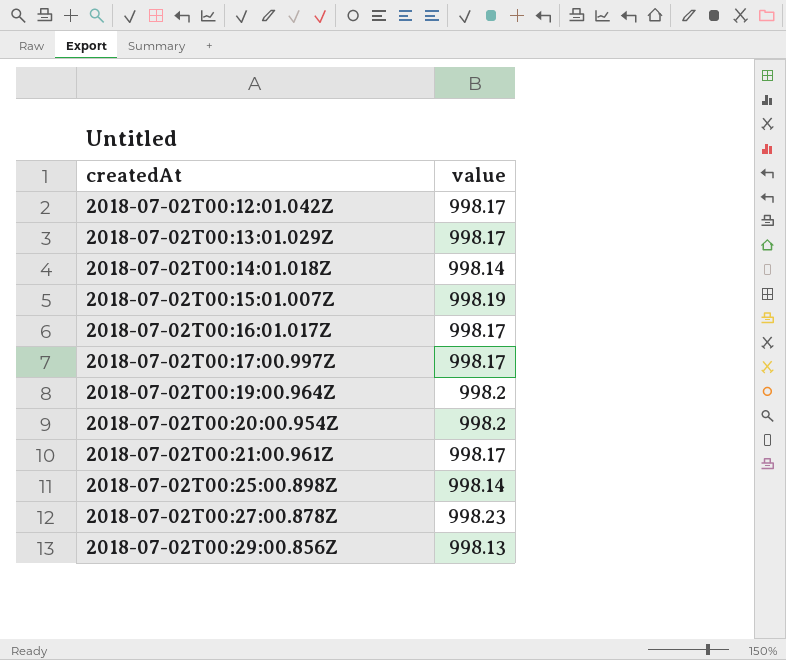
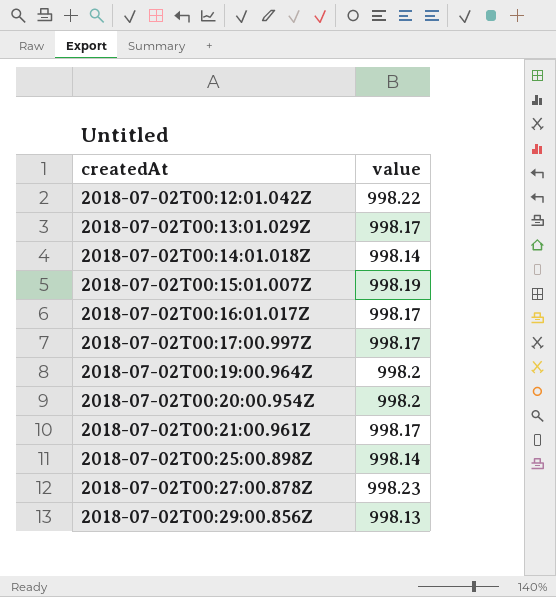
2018-07-02T00:12:01.042Z | value: 998.17 -> 998.22

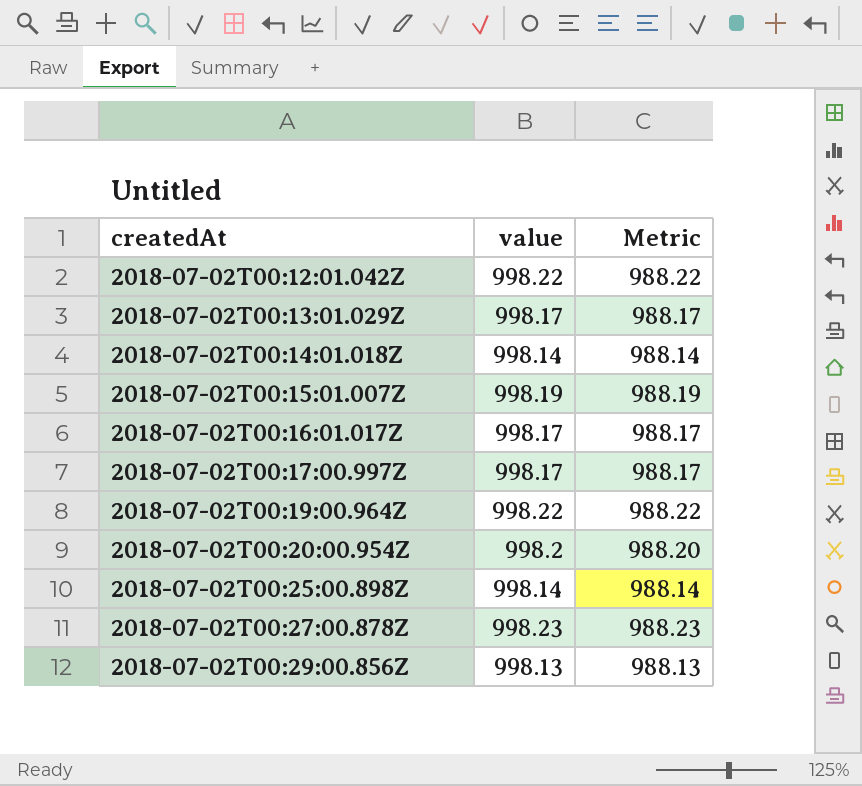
column Metric | formula: none -> [value] - 10
row 2018-07-02T00:21:00.961Z: 998.17 -> none
2018-07-02T00:19:00.964Z | value: 998.2 -> 998.22

